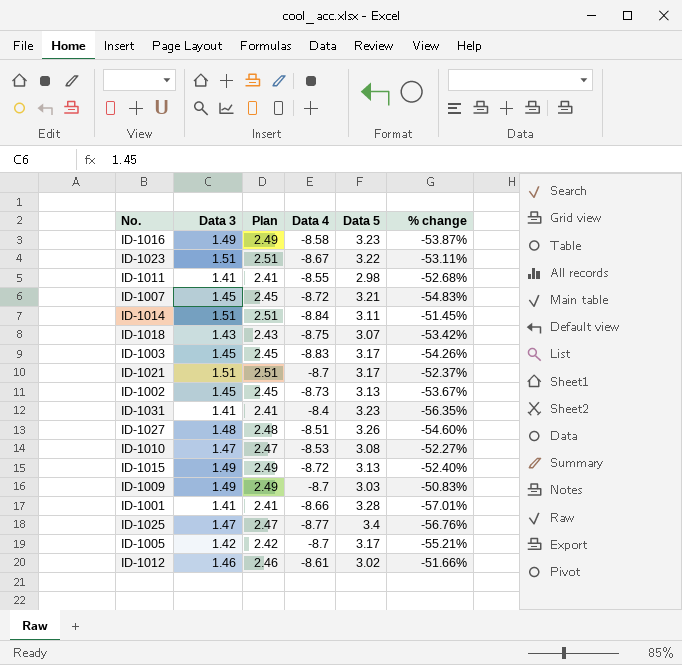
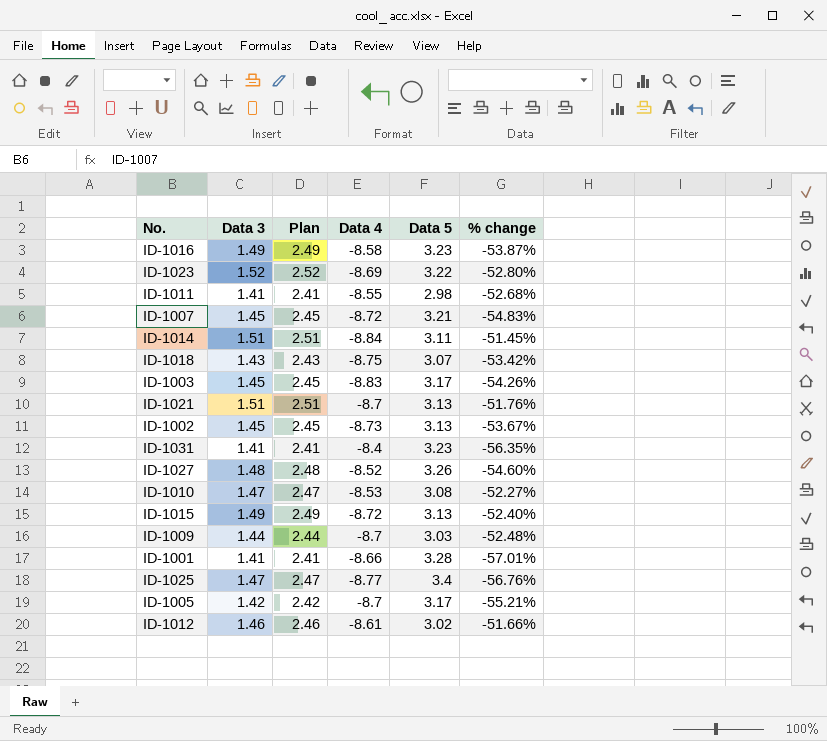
ID-1023 | Data 3: 1.51 -> 1.52
ID-1023 | Plan: 2.51 -> 2.52
ID-1023 | Data 4: -8.67 -> -8.69
ID-1023 | % change: -53.11% -> -52.80%
ID-1021 | Data 5: 3.17 -> 3.13
ID-1021 | % change: -52.37% -> -51.76%
ID-1027 | Data 4: -8.51 -> -8.52
ID-1009 | Data 3: 1.49 -> 1.44
ID-1009 | Plan: 2.49 -> 2.44
ID-1009 | % change: -50.83% -> -52.48%

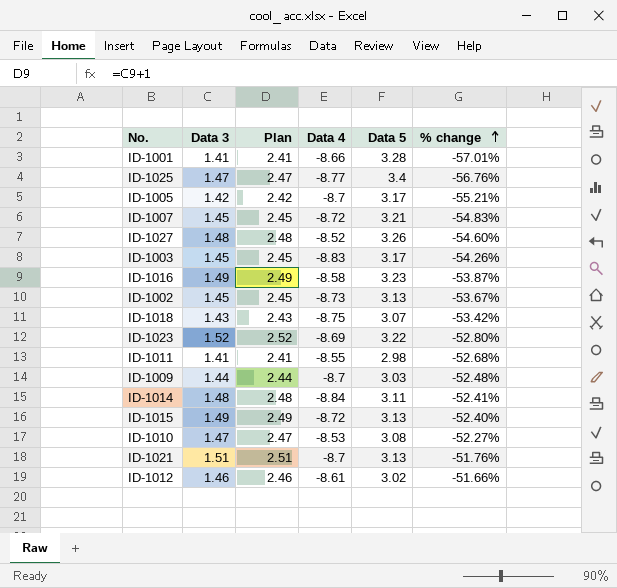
row order: none -> % change ascending
row ID-1031: 1.41 | 2.41 | -8.4 | 3.23 | -56.35% -> none
ID-1014 | Data 3: 1.51 -> 1.48
ID-1014 | Plan: 2.51 -> 2.48
ID-1014 | % change: -51.45% -> -52.41%

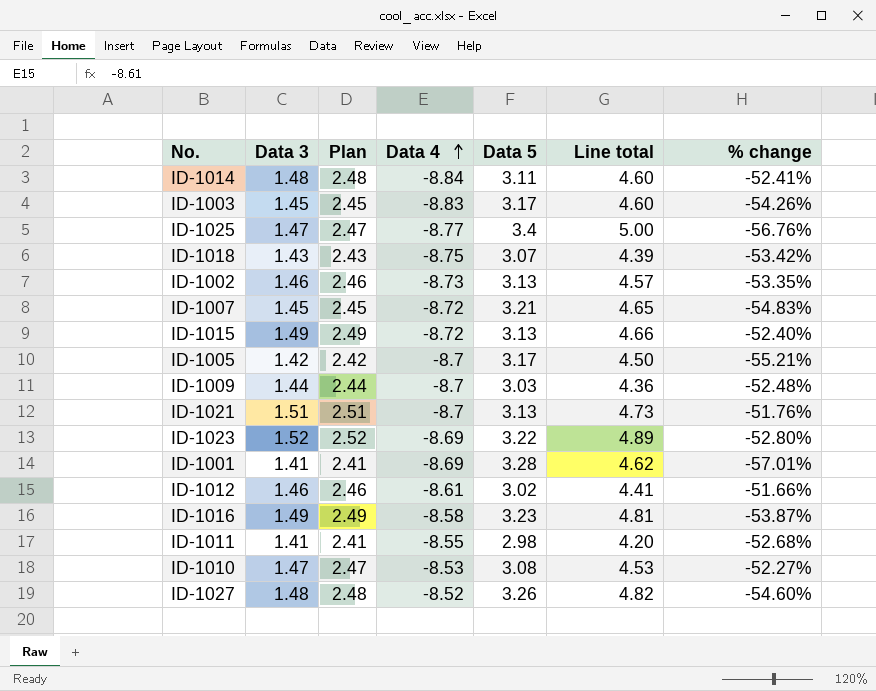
row order: % change ascending -> Data 4 ascending
column Line total | formula: none -> [Data 3] * [Data 5]
ID-1002 | Data 3: 1.45 -> 1.46
ID-1002 | Plan: 2.45 -> 2.46
ID-1002 | % change: -53.67% -> -53.35%
ID-1001 | Data 4: -8.66 -> -8.69

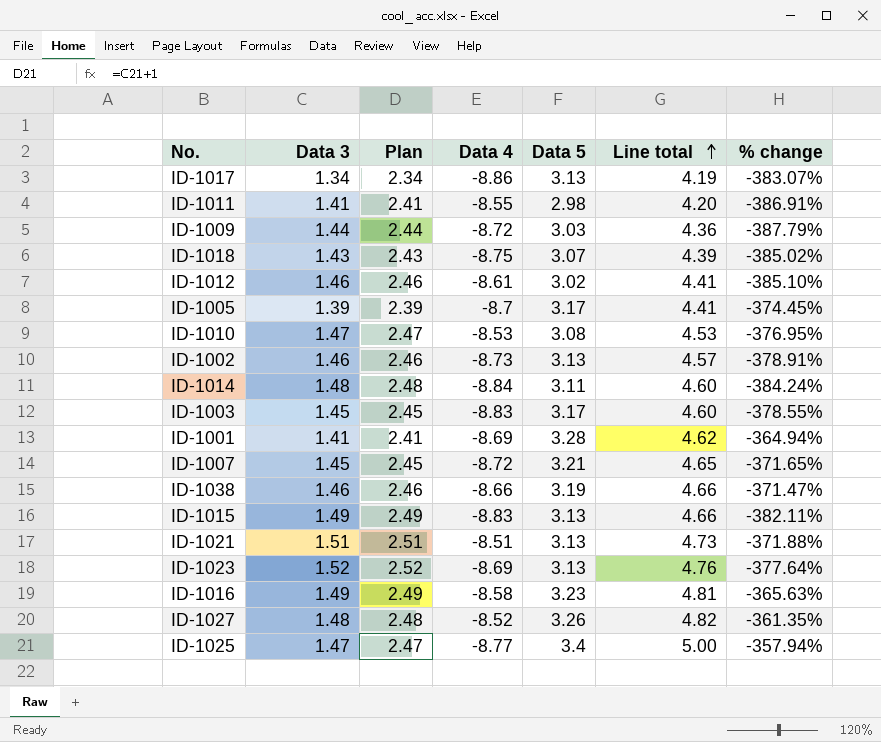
row order: Data 4 ascending -> Line total ascending
column % change | formula: ([Data 3] - [Data 5]) / [Data 5] -> ([Data 4] - [Data 5]) / [Data 5]
row ID-1017: none -> 1.34 | 2.34 | -8.86 | 3.13 | 4.19 | -383.07%
ID-1009 | Data 4: -8.7 -> -8.72
ID-1005 | Data 3: 1.42 -> 1.39
ID-1005 | Plan: 2.42 -> 2.39
ID-1005 | Line total: 4.50 -> 4.41
row ID-1038: none -> 1.46 | 2.46 | -8.66 | 3.19 | 4.66 | -371.47%
ID-1015 | Data 4: -8.72 -> -8.83
ID-1021 | Data 4: -8.7 -> -8.51
ID-1023 | Data 5: 3.22 -> 3.13
ID-1023 | Line total: 4.89 -> 4.76

